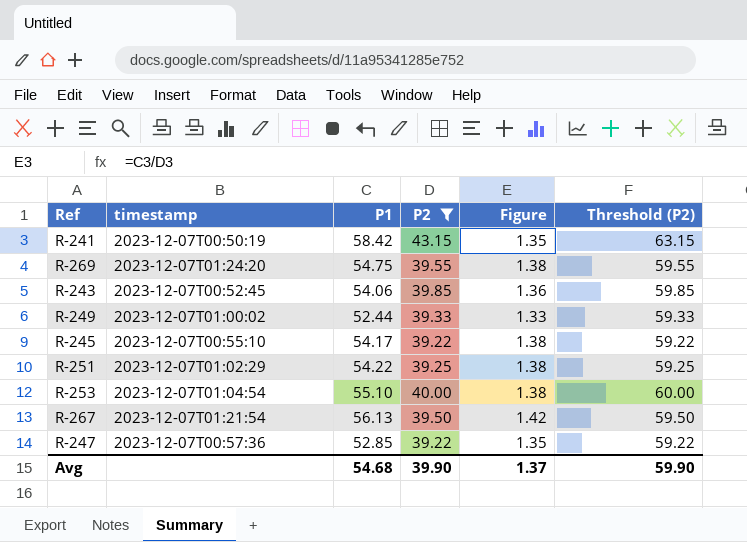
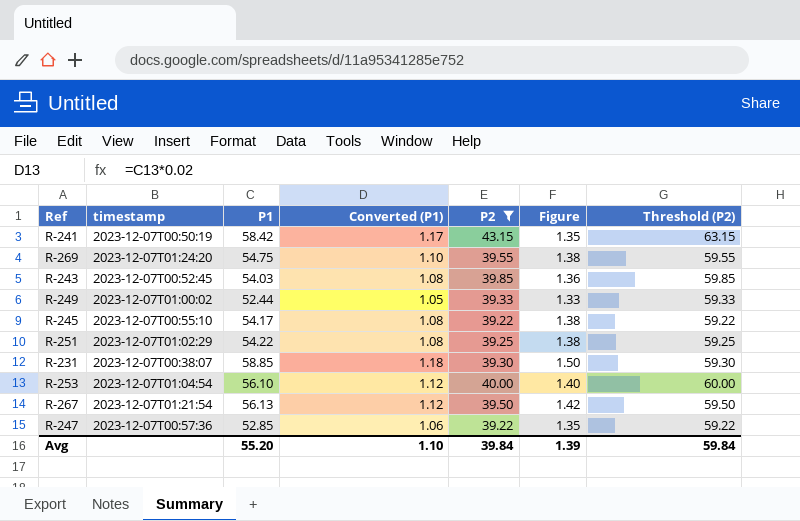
column Converted (P1) | formula: none -> [P1] * 0.02
R-243 | P1: 54.06 -> 54.03
row R-231: none -> 2023-12-07T00:38:07 | 58.85 | 1.18 | 39.30 | 1.50 | 59.30
R-253 | P1: 55.10 -> 56.10
R-253 | Figure: 1.38 -> 1.40
Avg | P1: 54.68 -> 55.20
Avg | P2: 39.90 -> 39.84
Avg | Figure: 1.37 -> 1.39
Avg | Threshold (P2): 59.90 -> 59.84

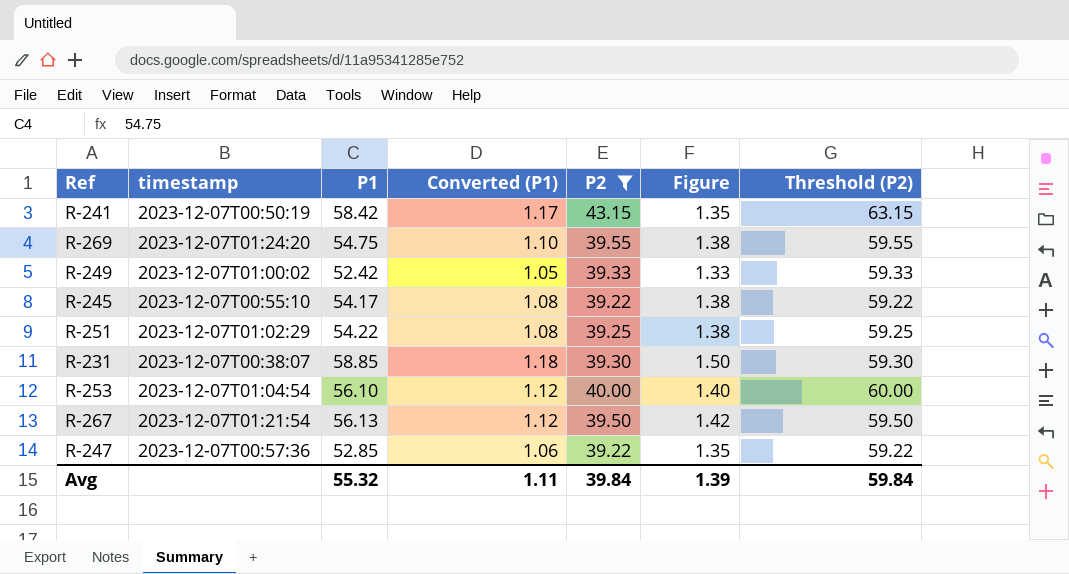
row R-243: 2023-12-07T00:52:45 | 54.03 | 1.08 | 39.85 | 1.36 | 59.85 -> none
R-249 | P1: 52.44 -> 52.42
Avg | P1: 55.20 -> 55.32
Avg | Converted (P1): 1.10 -> 1.11

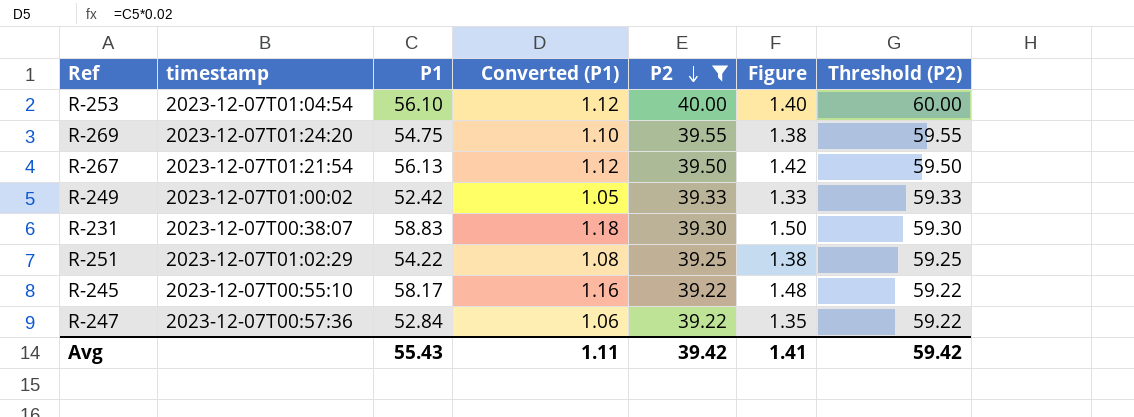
row order: none -> P2 descending
row R-241: 2023-12-07T00:50:19 | 58.42 | 1.17 | 43.15 | 1.35 | 63.15 -> none
R-231 | P1: 58.85 -> 58.83
R-245 | P1: 54.17 -> 58.17
R-245 | Converted (P1): 1.08 -> 1.16
R-245 | Figure: 1.38 -> 1.48
R-247 | P1: 52.85 -> 52.84
Avg | P1: 55.32 -> 55.43
Avg | P2: 39.84 -> 39.42
Avg | Figure: 1.39 -> 1.41
Avg | Threshold (P2): 59.84 -> 59.42

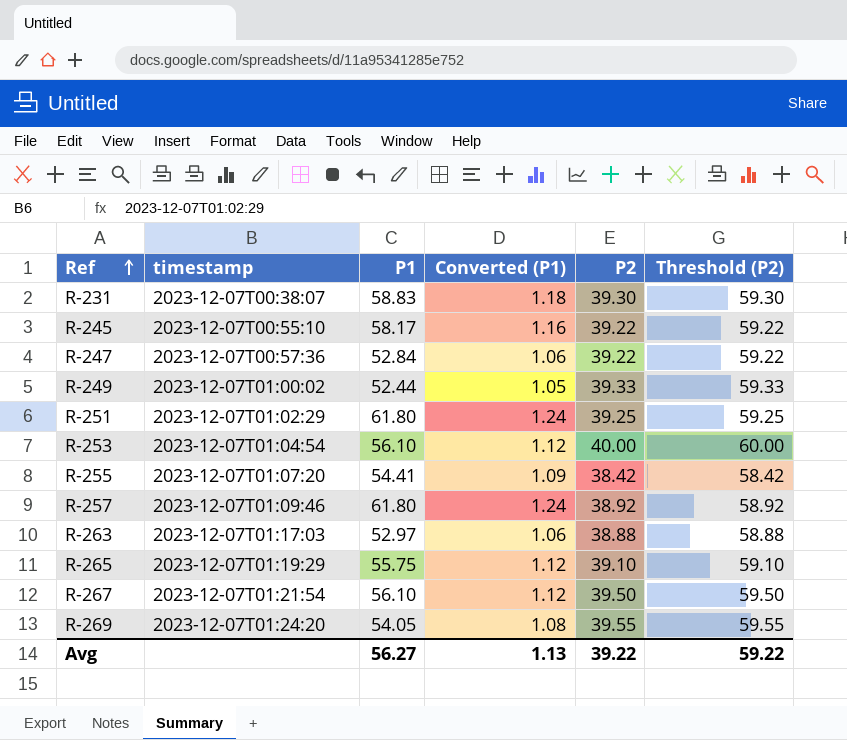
filter: P2 >= 39.22 -> none
row order: P2 descending -> Ref ascending
column Figure | formula: [P1] / [P2] -> none
R-249 | P1: 52.42 -> 52.44
R-251 | P1: 54.22 -> 61.80
R-251 | Converted (P1): 1.08 -> 1.24
R-267 | P1: 56.13 -> 56.10
R-269 | P1: 54.75 -> 54.05
R-269 | Converted (P1): 1.10 -> 1.08
Avg | P1: 55.43 -> 56.27
Avg | Converted (P1): 1.11 -> 1.13
Avg | P2: 39.42 -> 39.22
Avg | Threshold (P2): 59.42 -> 59.22

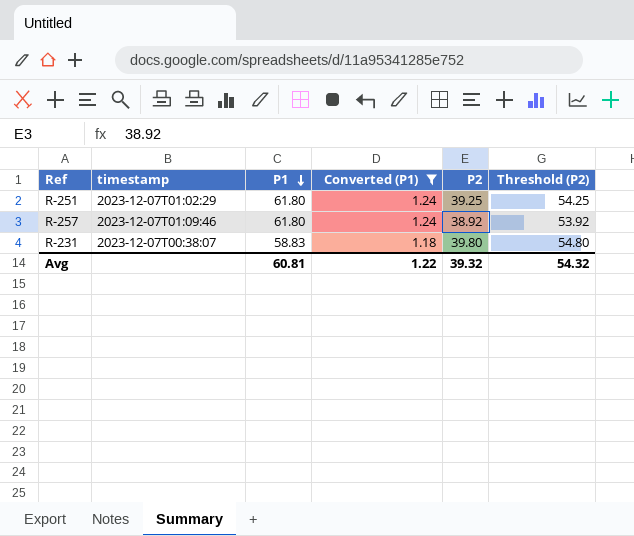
filter: none -> Converted (P1) >= 1.18
row order: Ref ascending -> P1 descending
column Threshold (P2) | formula: [P2] + 20 -> [P2] + 15
R-231 | P2: 39.30 -> 39.80
Avg | P1: 56.27 -> 60.81
Avg | Converted (P1): 1.13 -> 1.22
Avg | P2: 39.22 -> 39.32
Avg | Threshold (P2): 59.22 -> 54.32

